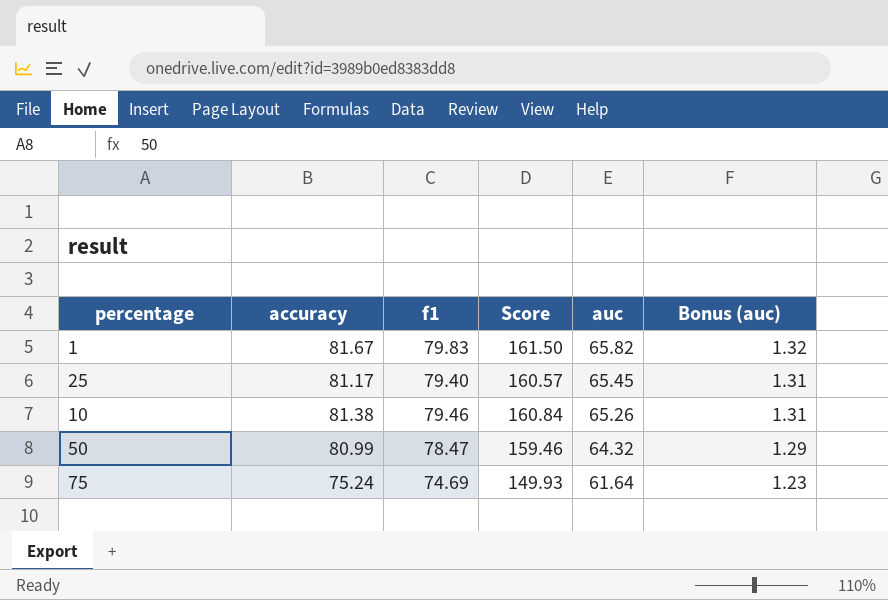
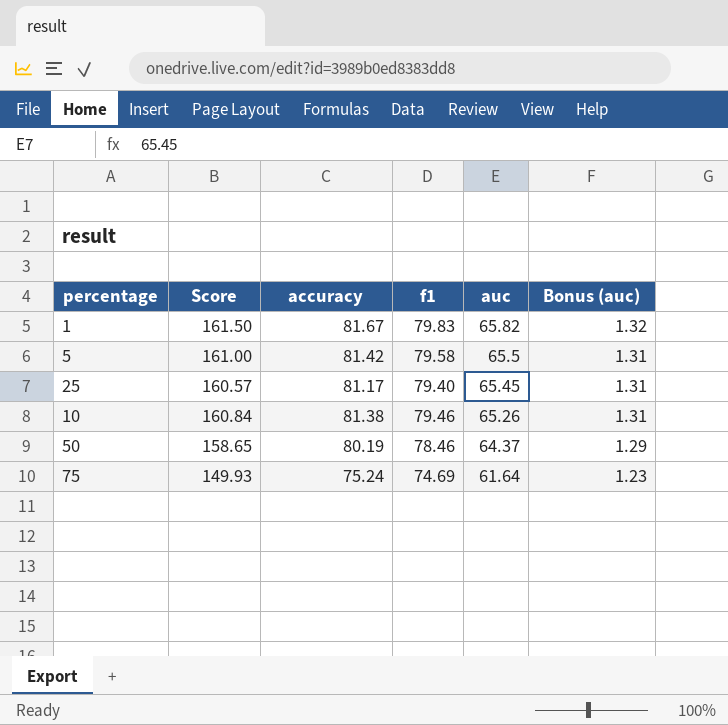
column Score | position: 4 -> 2
row 5: none -> 161.00 | 81.42 | 79.58 | 65.5 | 1.31
50 | Score: 159.46 -> 158.65
50 | accuracy: 80.99 -> 80.19
50 | f1: 78.47 -> 78.46
50 | auc: 64.32 -> 64.37

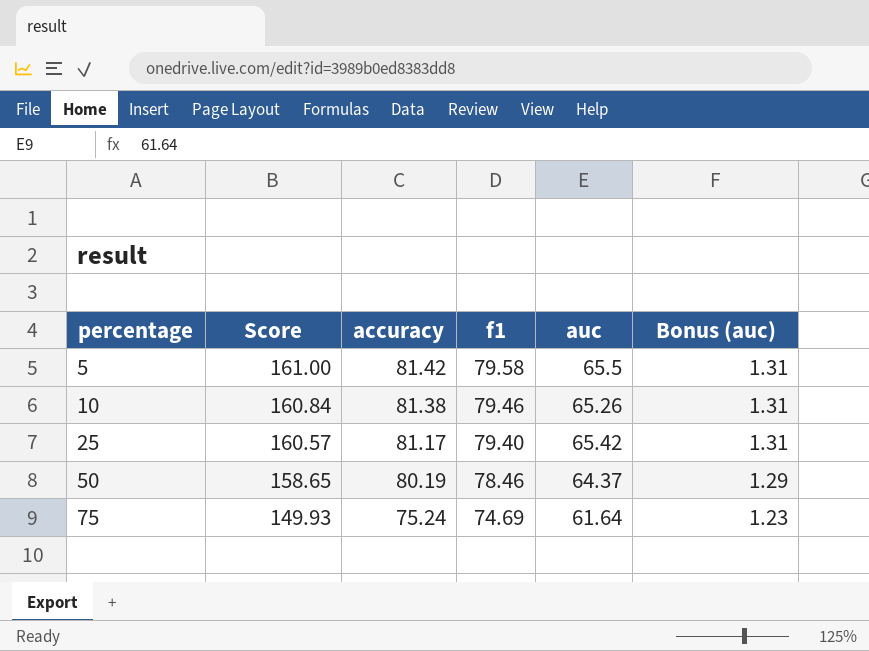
row order: auc descending -> percentage ascending
row 1: 161.50 | 81.67 | 79.83 | 65.82 | 1.32 -> none
25 | auc: 65.45 -> 65.42

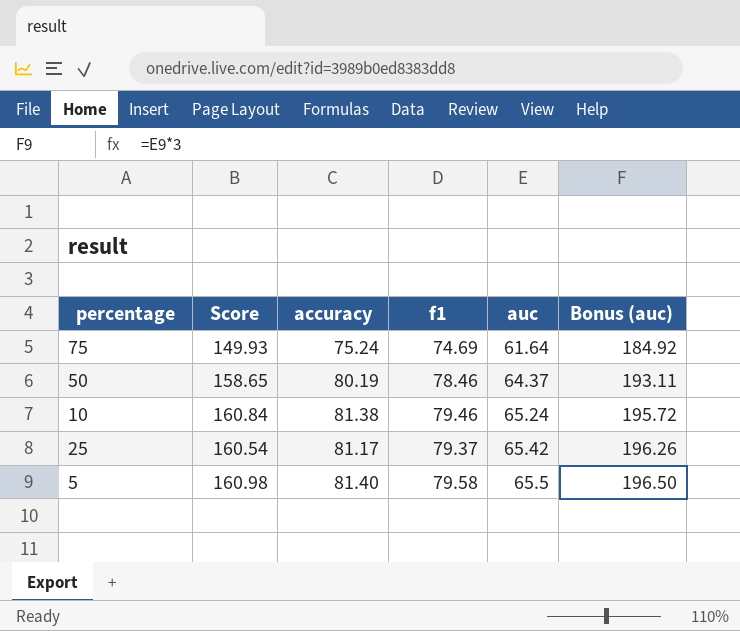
row order: percentage ascending -> auc ascending
column Bonus (auc) | formula: [auc] * 0.02 -> [auc] * 3
10 | auc: 65.26 -> 65.24
25 | Score: 160.57 -> 160.54
25 | f1: 79.40 -> 79.37
5 | Score: 161.00 -> 160.98
5 | accuracy: 81.42 -> 81.40

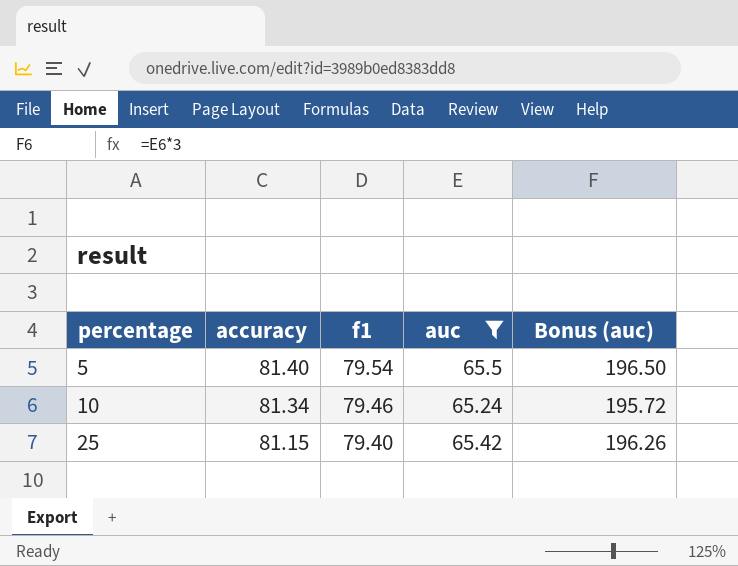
filter: none -> auc >= 65.24
row order: auc ascending -> percentage ascending
column Score | formula: [accuracy] + [f1] -> none
5 | f1: 79.58 -> 79.54
10 | accuracy: 81.38 -> 81.34
25 | accuracy: 81.17 -> 81.15
25 | f1: 79.37 -> 79.40

